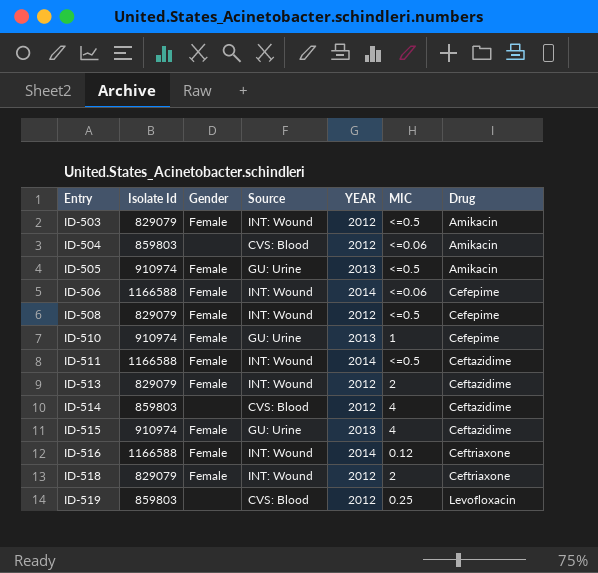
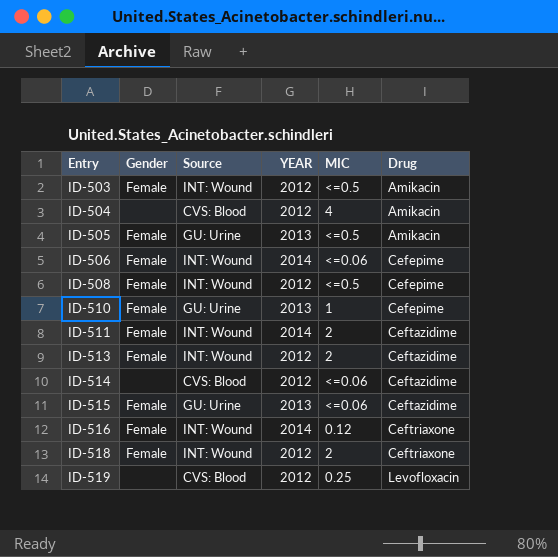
column Isolate Id | position: 2 -> none
ID-504 | MIC: <=0.06 -> 4
ID-511 | MIC: <=0.5 -> 2
ID-514 | MIC: 4 -> <=0.06
ID-515 | MIC: 4 -> <=0.06

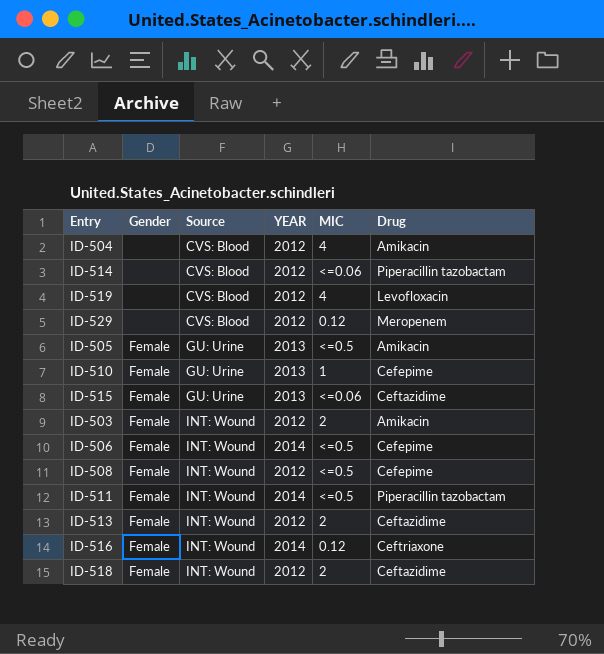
row order: Entry ascending -> Source ascending
ID-514 | Drug: Ceftazidime -> Piperacillin tazobactam
ID-519 | MIC: 0.25 -> 4
row ID-529: none -> none | CVS: Blood | 2012 | 0.12 | Meropenem
ID-503 | MIC: <=0.5 -> 2
ID-506 | MIC: <=0.06 -> <=0.5
ID-511 | MIC: 2 -> <=0.5
ID-511 | Drug: Ceftazidime -> Piperacillin tazobactam
ID-518 | Drug: Ceftriaxone -> Ceftazidime

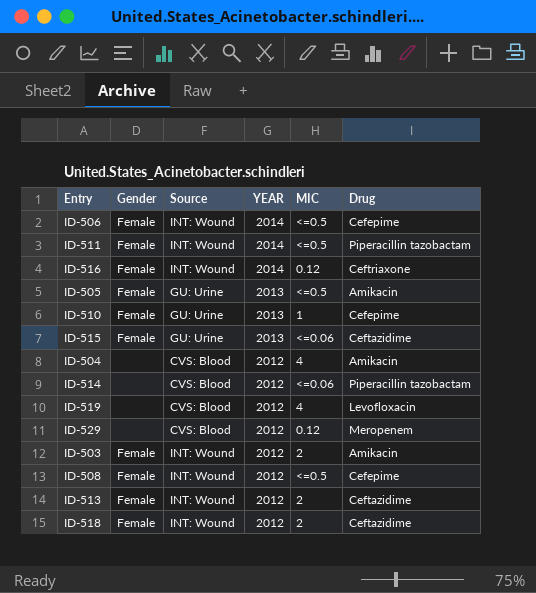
row order: Source ascending -> YEAR descending

